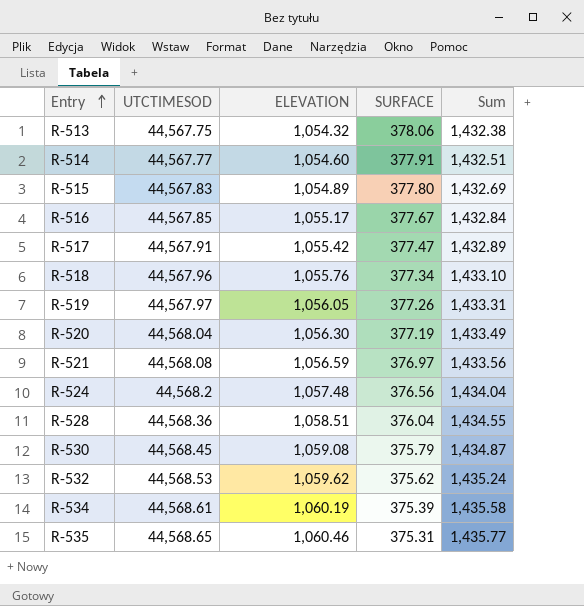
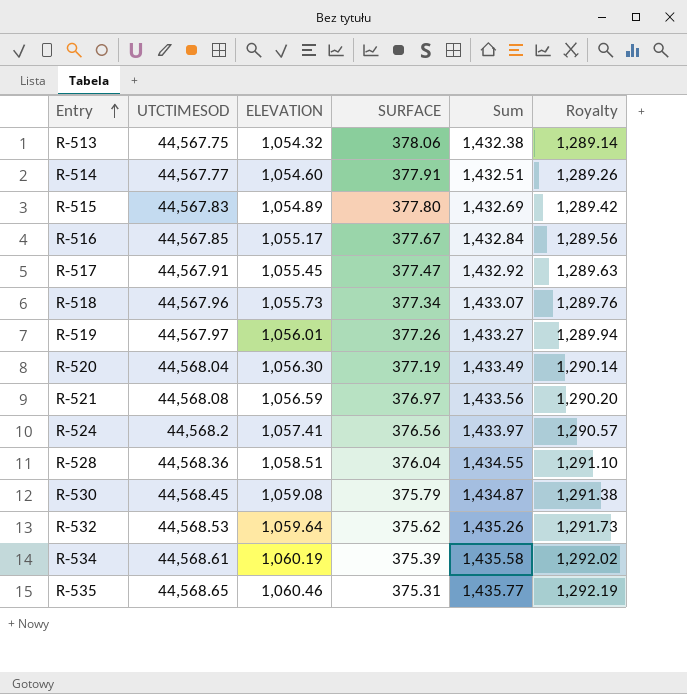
column Royalty | formula: none -> [Sum] * 0.9
R-517 | ELEVATION: 1,055.42 -> 1,055.45
R-517 | Sum: 1,432.89 -> 1,432.92
R-518 | ELEVATION: 1,055.76 -> 1,055.73
R-518 | Sum: 1,433.10 -> 1,433.07
R-519 | ELEVATION: 1,056.05 -> 1,056.01
R-519 | Sum: 1,433.31 -> 1,433.27
R-524 | ELEVATION: 1,057.48 -> 1,057.41
R-524 | Sum: 1,434.04 -> 1,433.97
R-532 | ELEVATION: 1,059.62 -> 1,059.64
R-532 | Sum: 1,435.24 -> 1,435.26

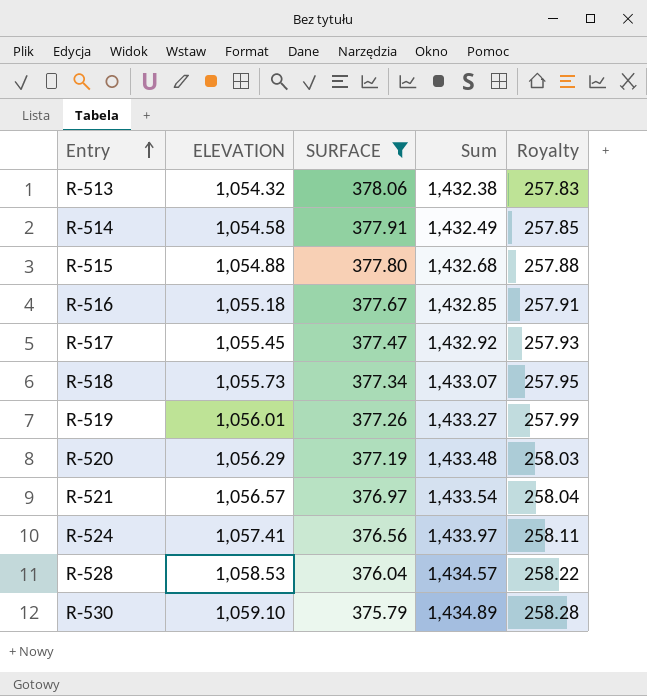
filter: none -> SURFACE >= 375.79
column UTCTIMESOD | position: 2 -> none
column Royalty | formula: [Sum] * 0.9 -> [Sum] * 0.18
R-514 | ELEVATION: 1,054.60 -> 1,054.58
R-514 | Sum: 1,432.51 -> 1,432.49
R-515 | ELEVATION: 1,054.89 -> 1,054.88
R-515 | Sum: 1,432.69 -> 1,432.68
R-516 | ELEVATION: 1,055.17 -> 1,055.18
R-516 | Sum: 1,432.84 -> 1,432.85
R-520 | ELEVATION: 1,056.30 -> 1,056.29
R-520 | Sum: 1,433.49 -> 1,433.48
R-521 | ELEVATION: 1,056.59 -> 1,056.57
R-521 | Sum: 1,433.56 -> 1,433.54
R-528 | ELEVATION: 1,058.51 -> 1,058.53
R-528 | Sum: 1,434.55 -> 1,434.57
R-530 | ELEVATION: 1,059.08 -> 1,059.10
R-530 | Sum: 1,434.87 -> 1,434.89

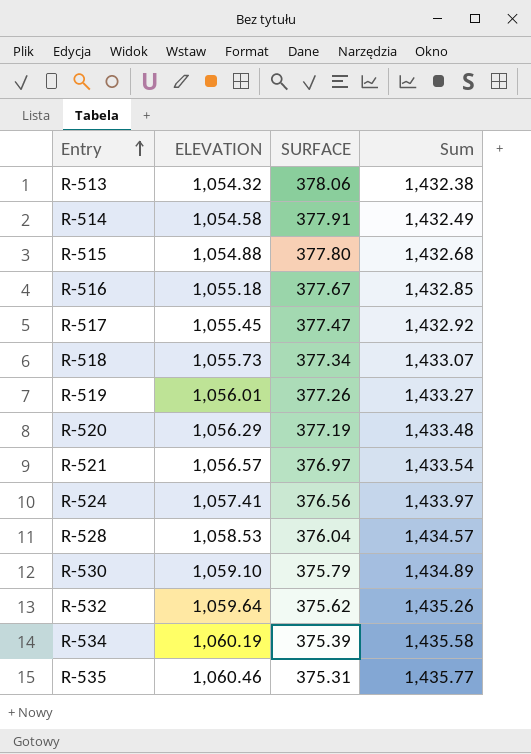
filter: SURFACE >= 375.79 -> none
column Royalty | formula: [Sum] * 0.18 -> none

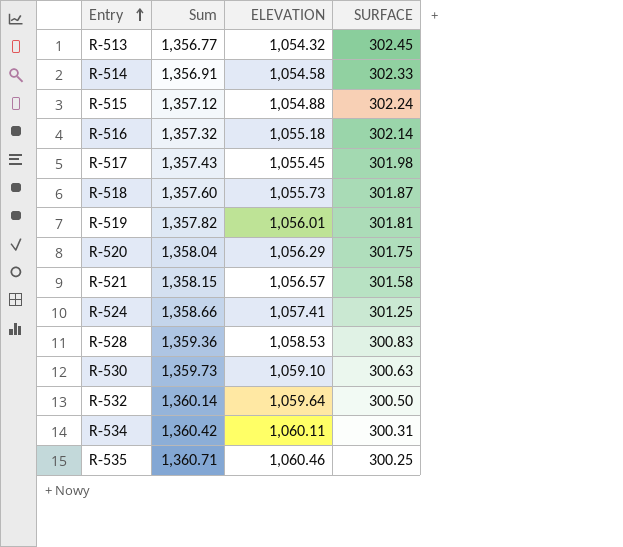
column Sum | position: 4 -> 2
R-513 | Sum: 1,432.38 -> 1,356.77
R-513 | SURFACE: 378.06 -> 302.45
R-514 | Sum: 1,432.49 -> 1,356.91
R-514 | SURFACE: 377.91 -> 302.33
R-515 | Sum: 1,432.68 -> 1,357.12
R-515 | SURFACE: 377.80 -> 302.24
R-516 | Sum: 1,432.85 -> 1,357.32
R-516 | SURFACE: 377.67 -> 302.14
R-517 | Sum: 1,432.92 -> 1,357.43
R-517 | SURFACE: 377.47 -> 301.98
R-518 | Sum: 1,433.07 -> 1,357.60
R-518 | SURFACE: 377.34 -> 301.87
R-519 | Sum: 1,433.27 -> 1,357.82
R-519 | SURFACE: 377.26 -> 301.81
R-520 | Sum: 1,433.48 -> 1,358.04
R-520 | SURFACE: 377.19 -> 301.75
R-521 | Sum: 1,433.54 -> 1,358.15
R-521 | SURFACE: 376.97 -> 301.58
R-524 | Sum: 1,433.97 -> 1,358.66
R-524 | SURFACE: 376.56 -> 301.25
R-528 | Sum: 1,434.57 -> 1,359.36
R-528 | SURFACE: 376.04 -> 300.83
R-530 | Sum: 1,434.89 -> 1,359.73
R-530 | SURFACE: 375.79 -> 300.63
R-532 | Sum: 1,435.26 -> 1,360.14
R-532 | SURFACE: 375.62 -> 300.50
R-534 | Sum: 1,435.58 -> 1,360.42
R-534 | ELEVATION: 1,060.19 -> 1,060.11
R-534 | SURFACE: 375.39 -> 300.31
R-535 | Sum: 1,435.77 -> 1,360.71
R-535 | SURFACE: 375.31 -> 300.25

